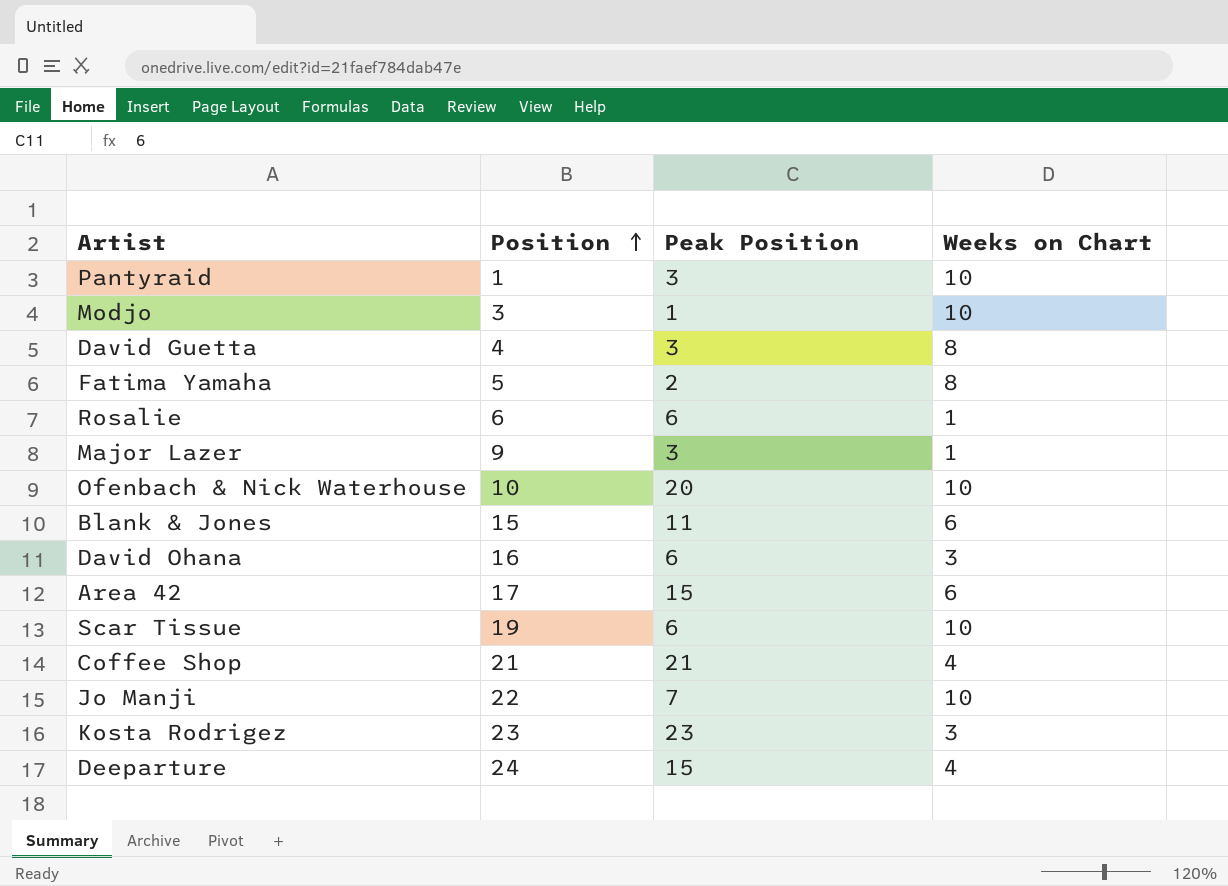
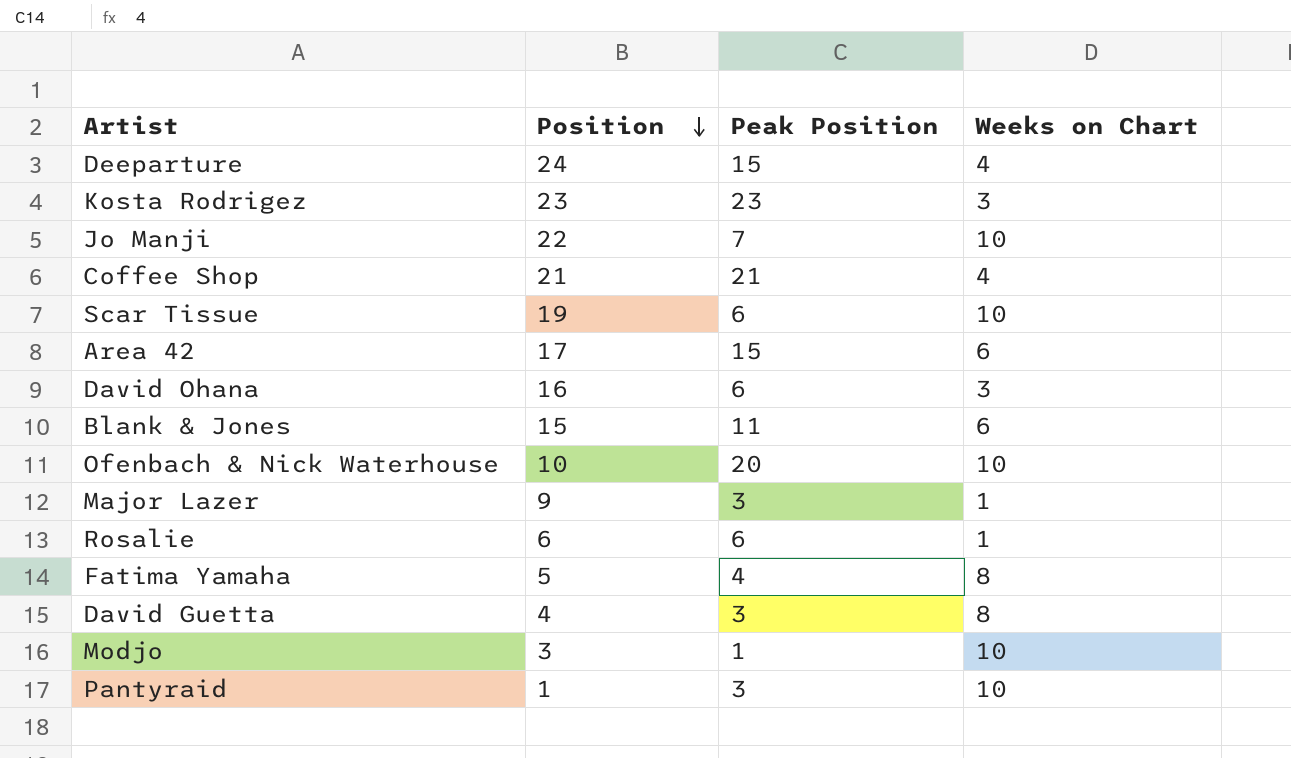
row order: Position ascending -> Position descending
Fatima Yamaha | Peak Position: 2 -> 4

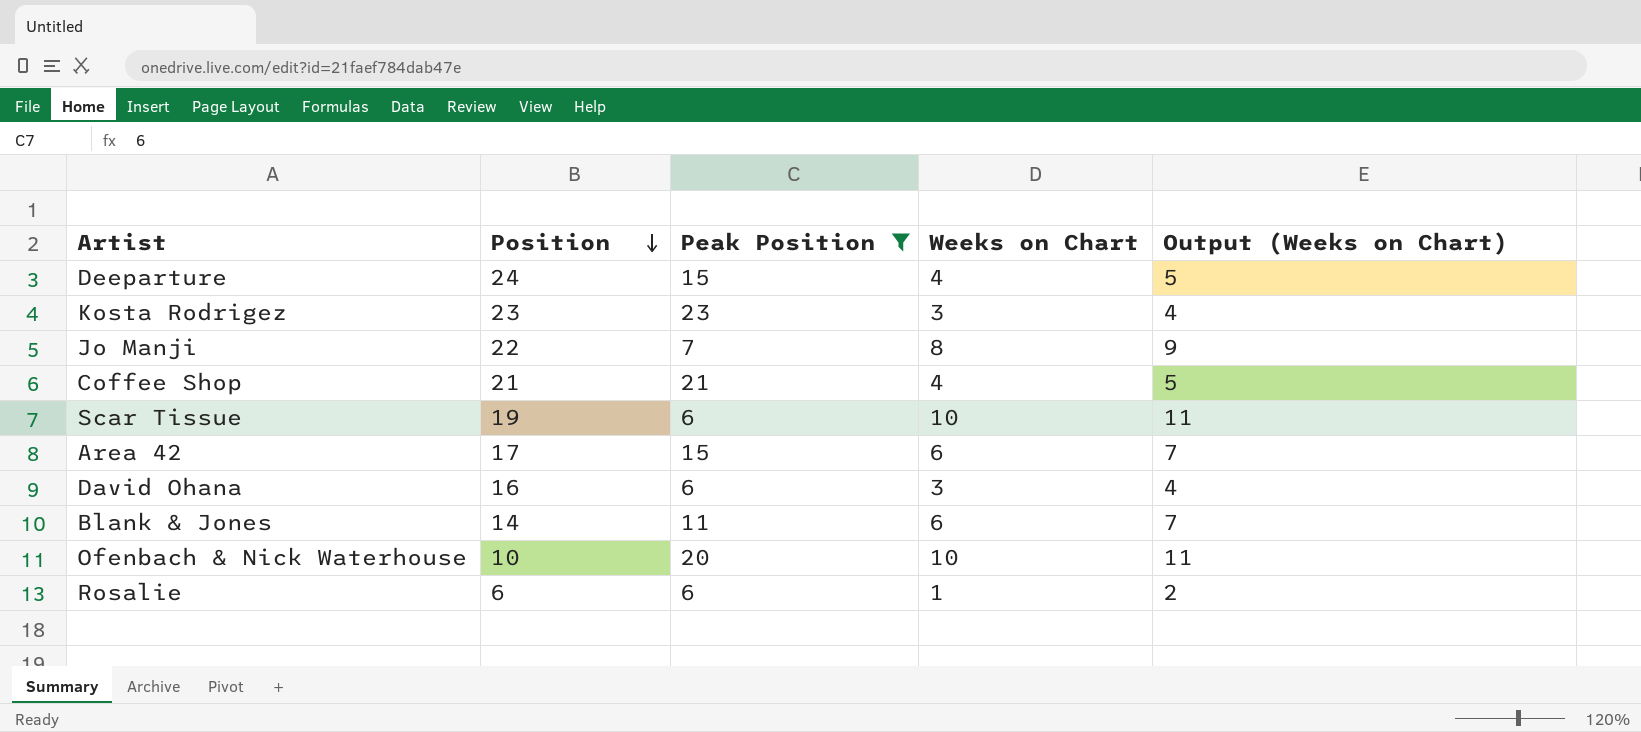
filter: none -> Peak Position >= 6
column Output (Weeks on Chart) | formula: none -> [Weeks on Chart] + 1
Jo Manji | Weeks on Chart: 10 -> 8
Blank & Jones | Position: 15 -> 14

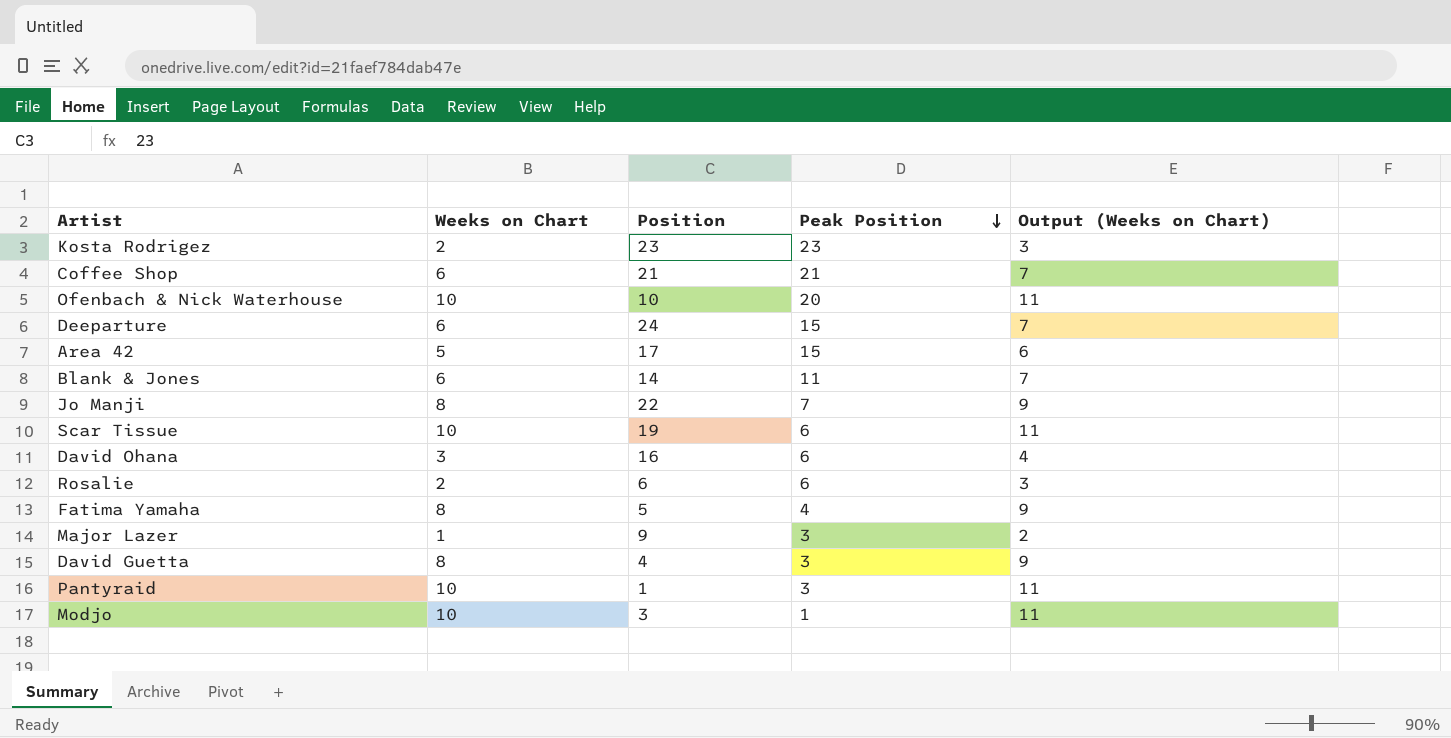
filter: Peak Position >= 6 -> none
row order: Position descending -> Peak Position descending
column Weeks on Chart | position: 4 -> 2
Kosta Rodrigez | Weeks on Chart: 3 -> 2
Kosta Rodrigez | Output (Weeks on Chart): 4 -> 3
Coffee Shop | Weeks on Chart: 4 -> 6
Coffee Shop | Output (Weeks on Chart): 5 -> 7
Deeparture | Weeks on Chart: 4 -> 6
Deeparture | Output (Weeks on Chart): 5 -> 7
Area 42 | Weeks on Chart: 6 -> 5
Area 42 | Output (Weeks on Chart): 7 -> 6
Rosalie | Weeks on Chart: 1 -> 2
Rosalie | Output (Weeks on Chart): 2 -> 3

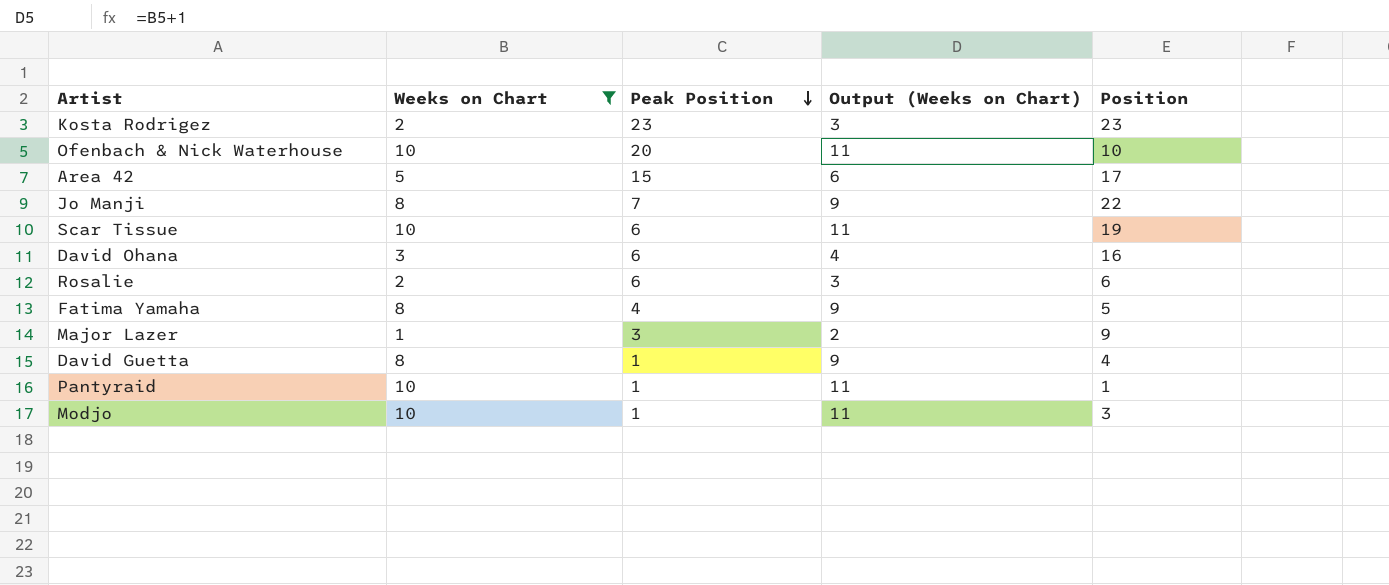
filter: none -> Weeks on Chart != 6
column Position | position: 3 -> 5
David Guetta | Peak Position: 3 -> 1
Pantyraid | Peak Position: 3 -> 1

